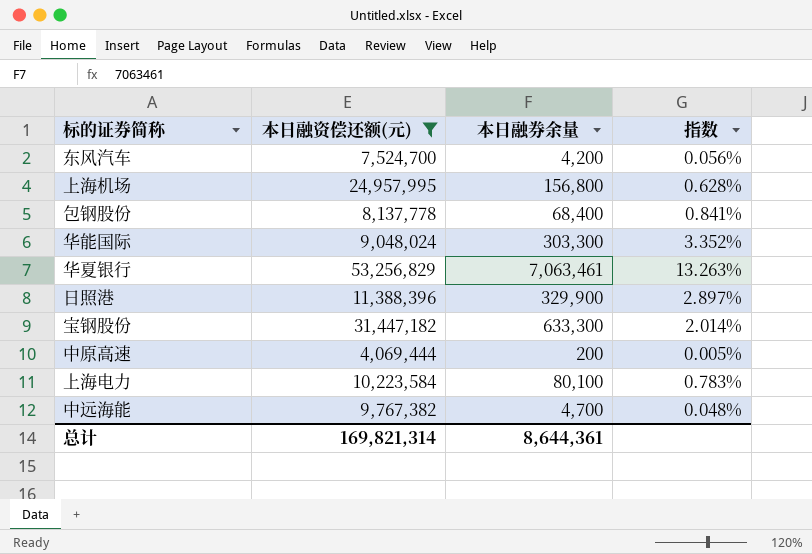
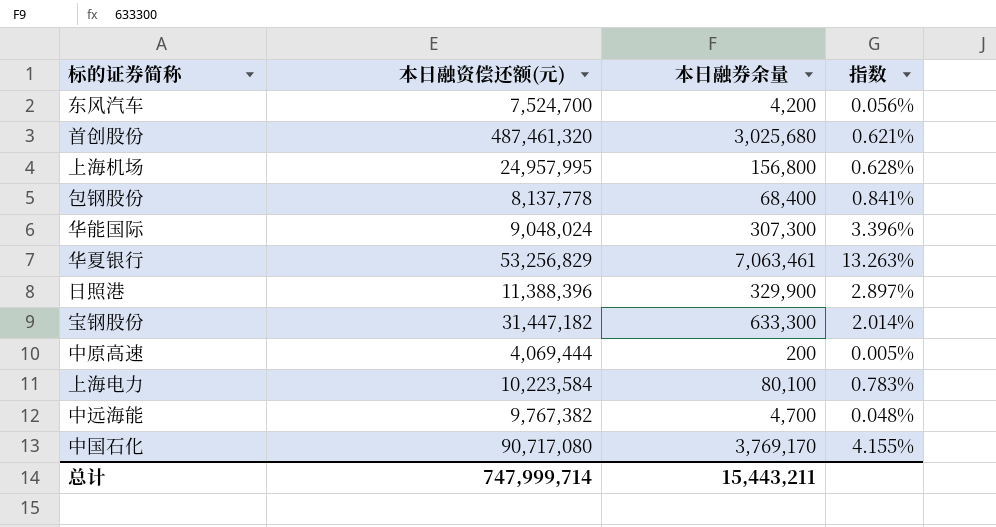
filter: 本日融资偿还额(元) <= 53,256,829 -> none
华能国际 | 本日融券余量: 303,300 -> 307,300
华能国际 | 指数: 3.352% -> 3.396%
总计 | 本日融资偿还额(元): 169,821,314 -> 747,999,714
总计 | 本日融券余量: 8,644,361 -> 15,443,211

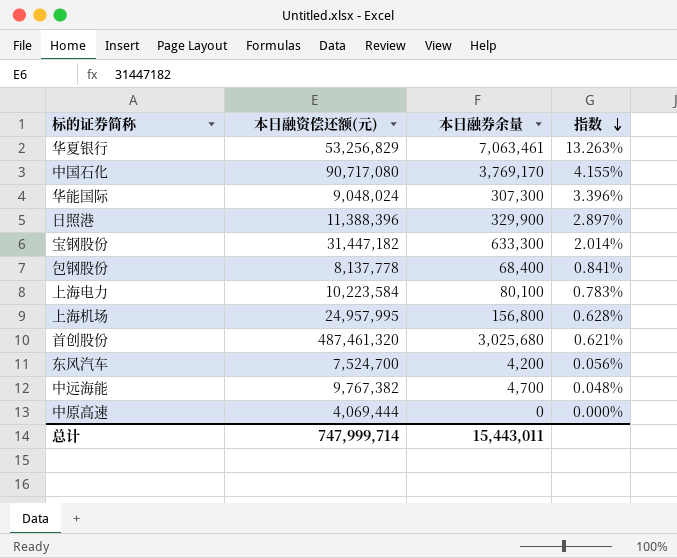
row order: none -> 指数 descending
中原高速 | 本日融券余量: 200 -> 0
中原高速 | 指数: 0.005% -> 0.000%
总计 | 本日融券余量: 15,443,211 -> 15,443,011

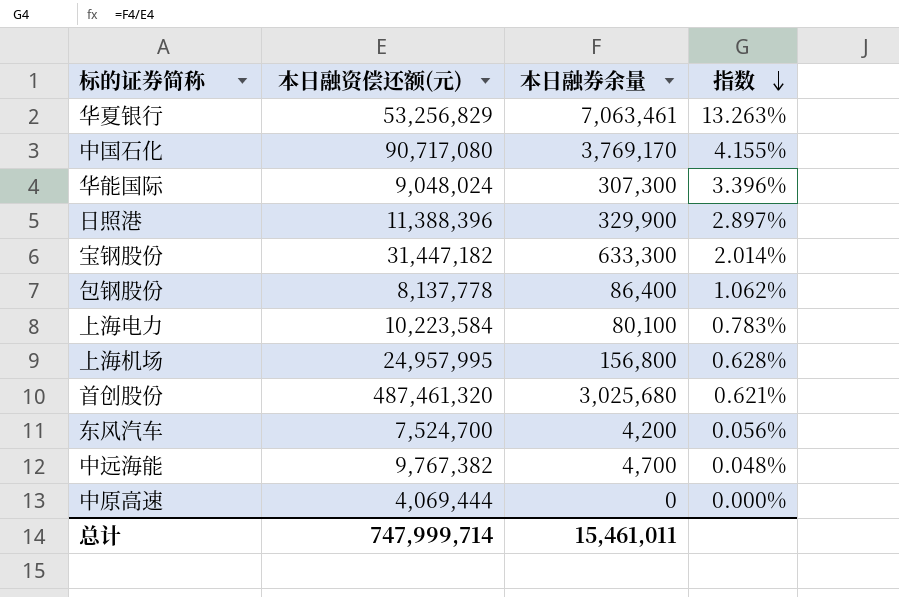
包钢股份 | 本日融券余量: 68,400 -> 86,400
包钢股份 | 指数: 0.841% -> 1.062%
总计 | 本日融券余量: 15,443,011 -> 15,461,011

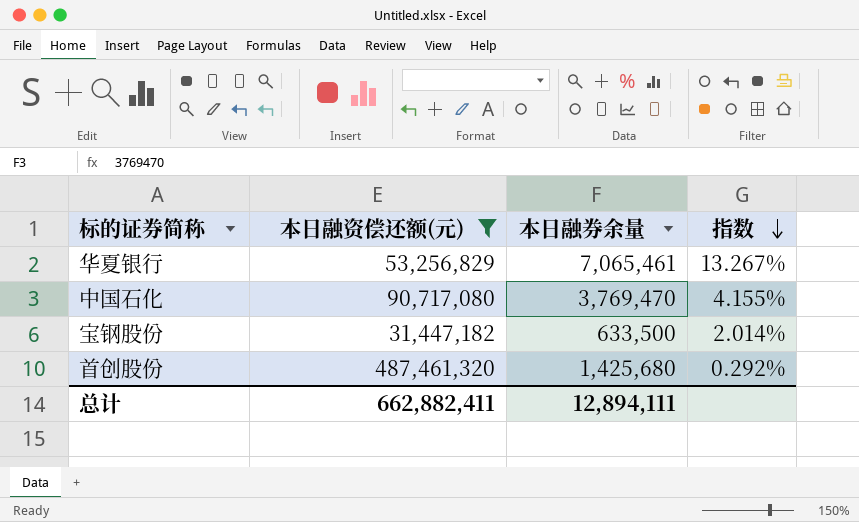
filter: none -> 本日融资偿还额(元) >= 31,447,182
华夏银行 | 本日融券余量: 7,063,461 -> 7,065,461
华夏银行 | 指数: 13.263% -> 13.267%
中国石化 | 本日融券余量: 3,769,170 -> 3,769,470
宝钢股份 | 本日融券余量: 633,300 -> 633,500
首创股份 | 本日融券余量: 3,025,680 -> 1,425,680
首创股份 | 指数: 0.621% -> 0.292%
总计 | 本日融资偿还额(元): 747,999,714 -> 662,882,411
总计 | 本日融券余量: 15,461,011 -> 12,894,111

